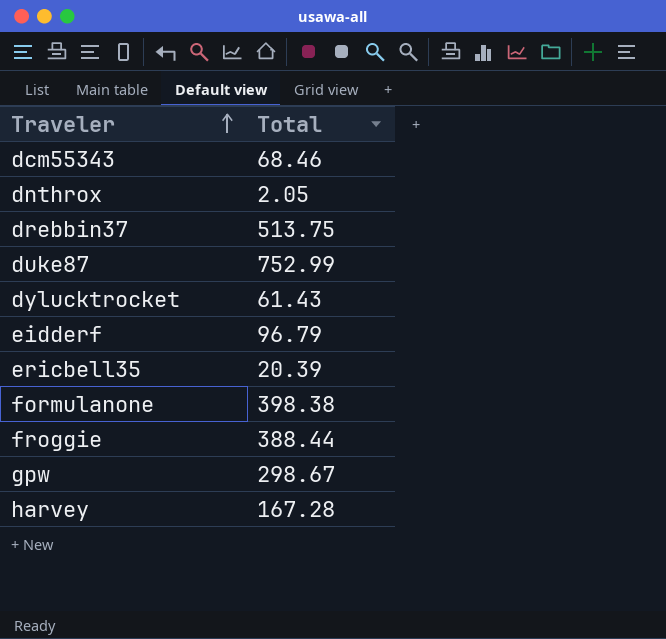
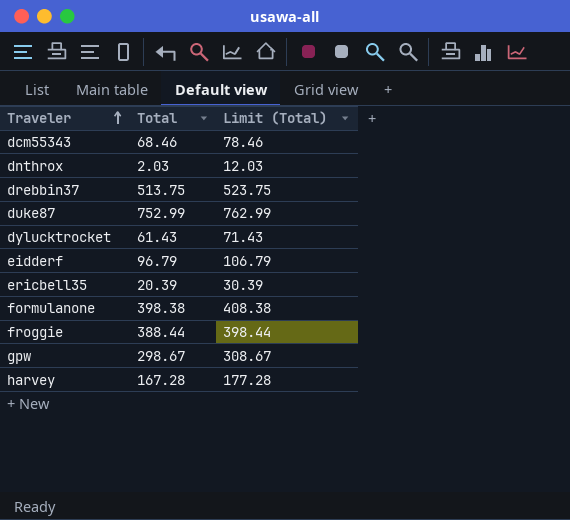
column Limit (Total) | formula: none -> [Total] + 10
dnthrox | Total: 2.05 -> 2.03

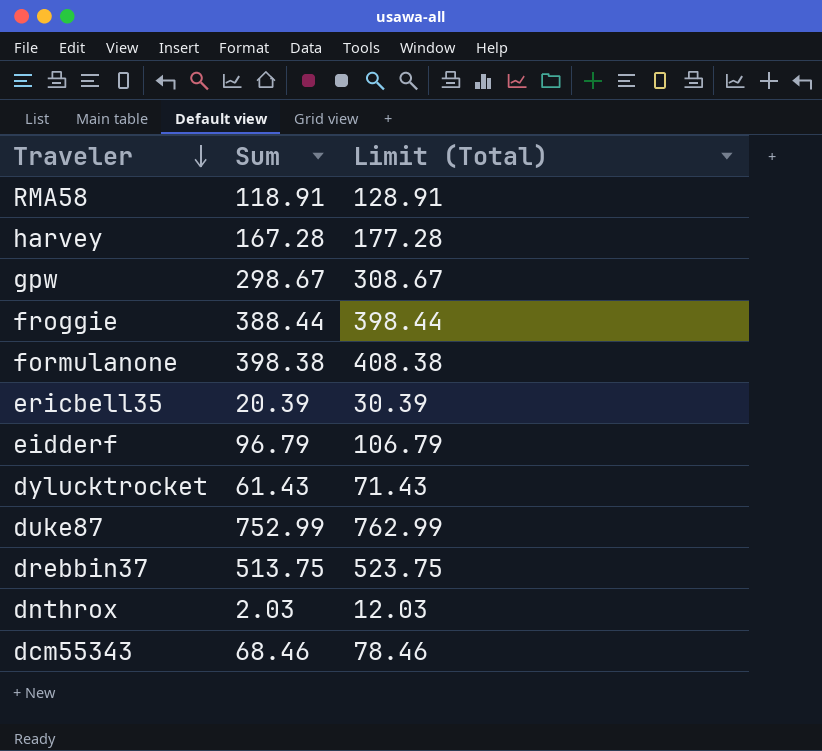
row order: Traveler ascending -> Traveler descending
column name: Total -> Sum
row RMA58: none -> 118.91 | 128.91

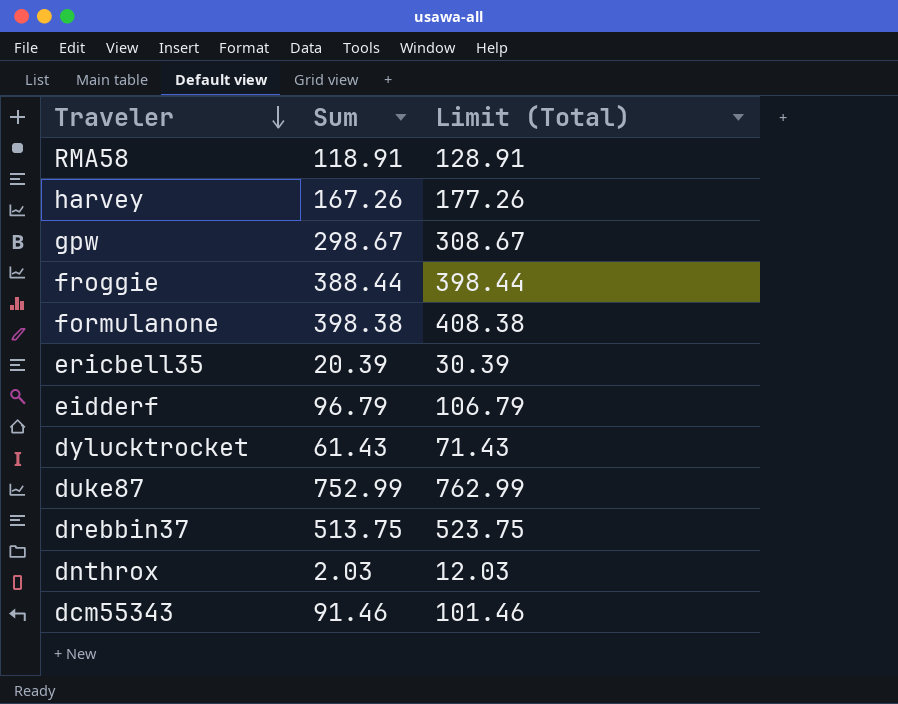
harvey | Sum: 167.28 -> 167.26
harvey | Limit (Total): 177.28 -> 177.26
dcm55343 | Sum: 68.46 -> 91.46
dcm55343 | Limit (Total): 78.46 -> 101.46

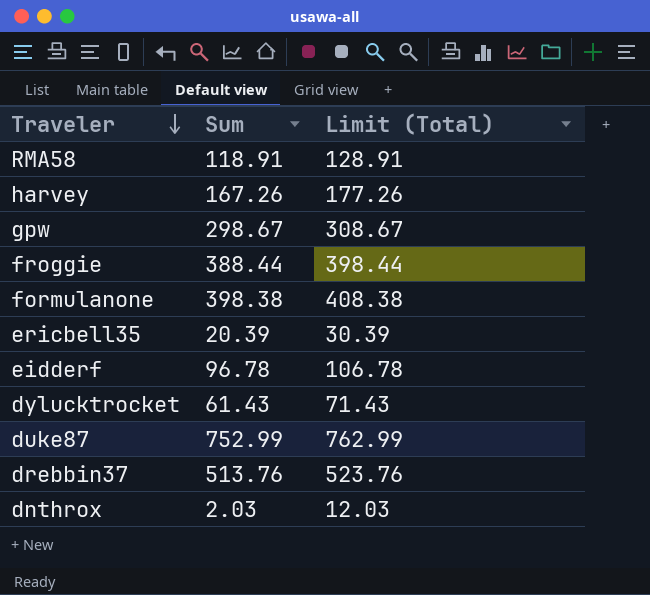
row dcm55343: 91.46 | 101.46 -> none
eidderf | Sum: 96.79 -> 96.78
eidderf | Limit (Total): 106.79 -> 106.78
drebbin37 | Sum: 513.75 -> 513.76
drebbin37 | Limit (Total): 523.75 -> 523.76

